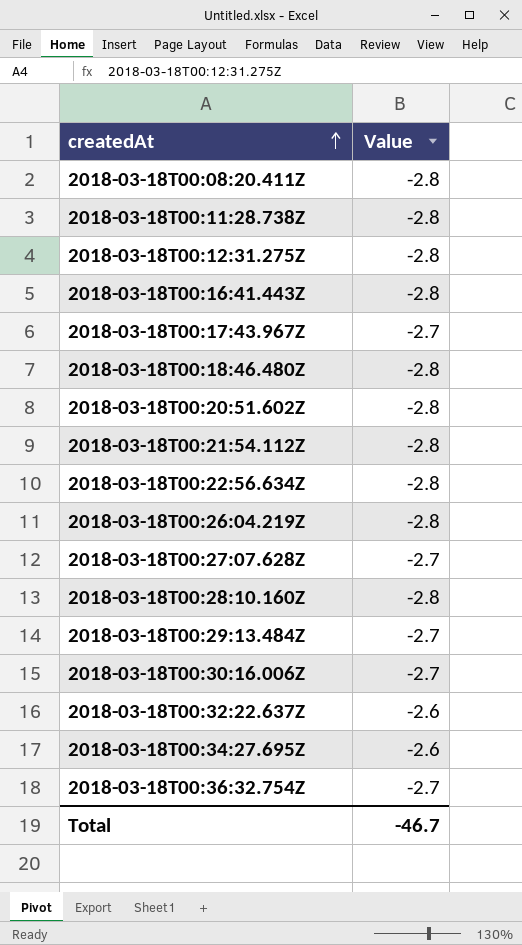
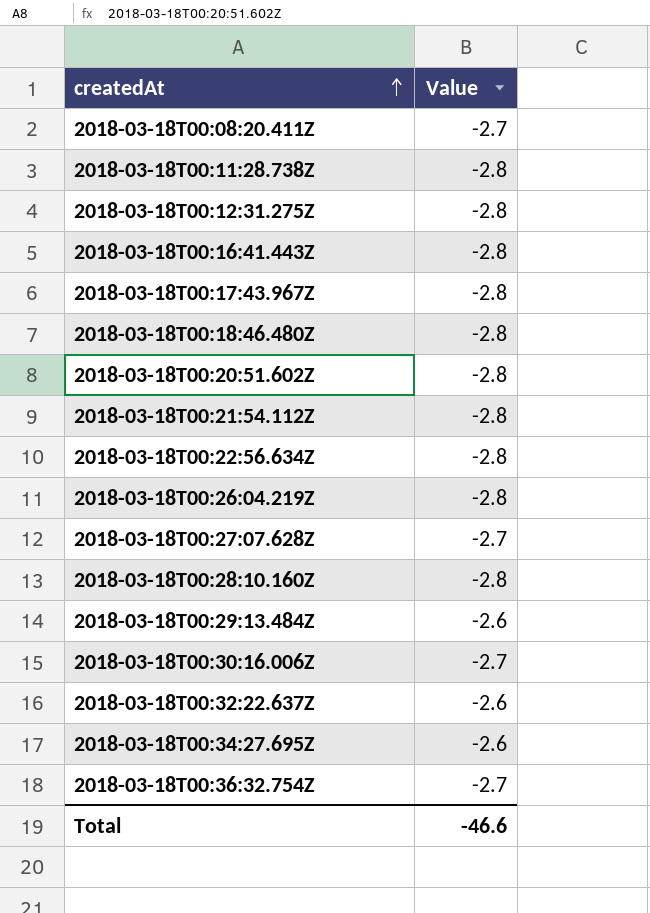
2018-03-18T00:08:20.411Z | Value: -2.8 -> -2.7
2018-03-18T00:17:43.967Z | Value: -2.7 -> -2.8
2018-03-18T00:29:13.484Z | Value: -2.7 -> -2.6
Total | Value: -46.7 -> -46.6

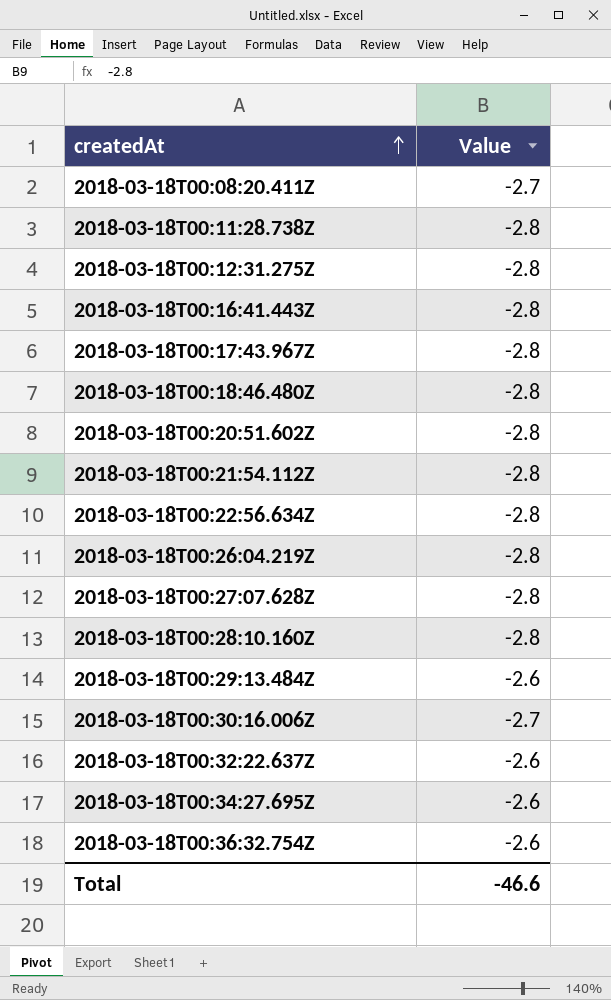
2018-03-18T00:27:07.628Z | Value: -2.7 -> -2.8
2018-03-18T00:36:32.754Z | Value: -2.7 -> -2.6

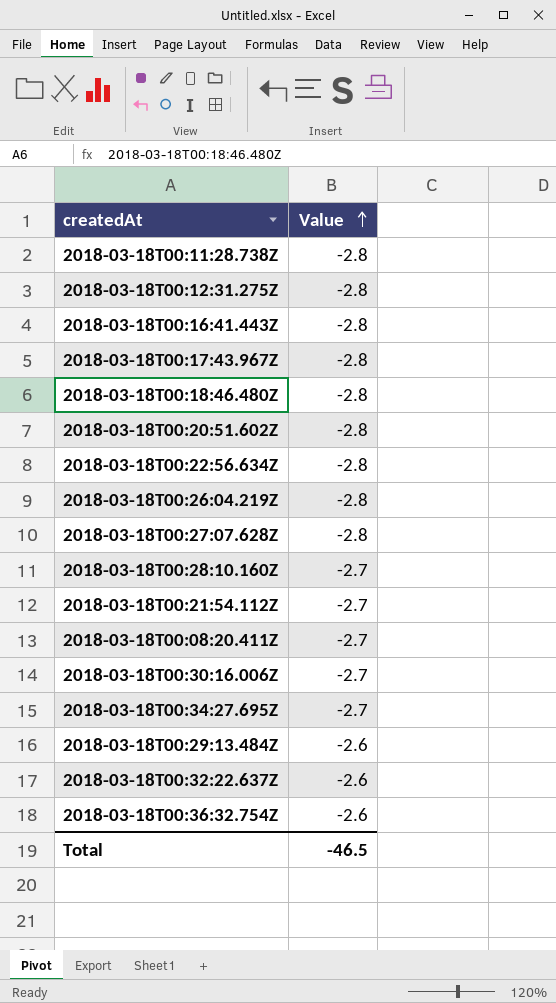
row order: createdAt ascending -> Value ascending
2018-03-18T00:28:10.160Z | Value: -2.8 -> -2.7
2018-03-18T00:21:54.112Z | Value: -2.8 -> -2.7
2018-03-18T00:34:27.695Z | Value: -2.6 -> -2.7
Total | Value: -46.6 -> -46.5

